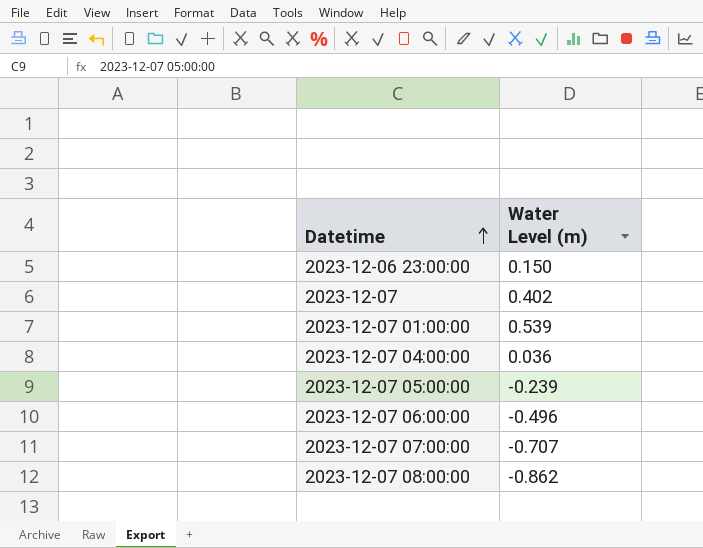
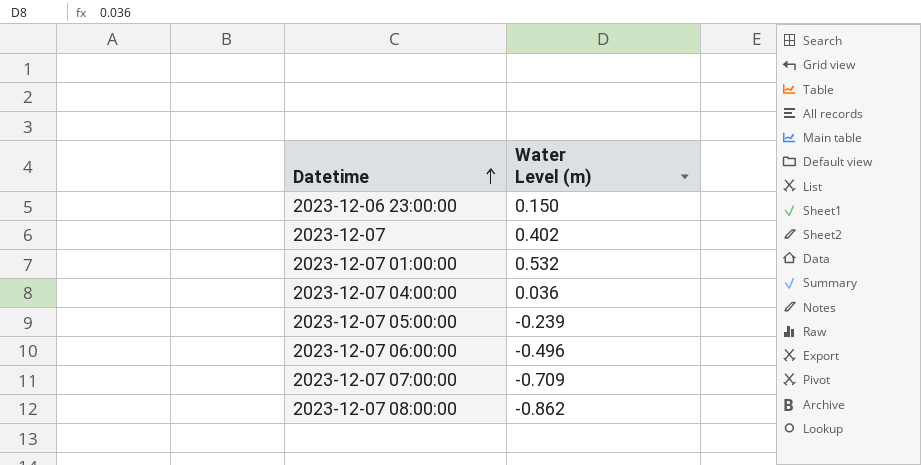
2023-12-07 01:00:00 | Water Level (m): 0.539 -> 0.532
2023-12-07 07:00:00 | Water Level (m): -0.707 -> -0.709

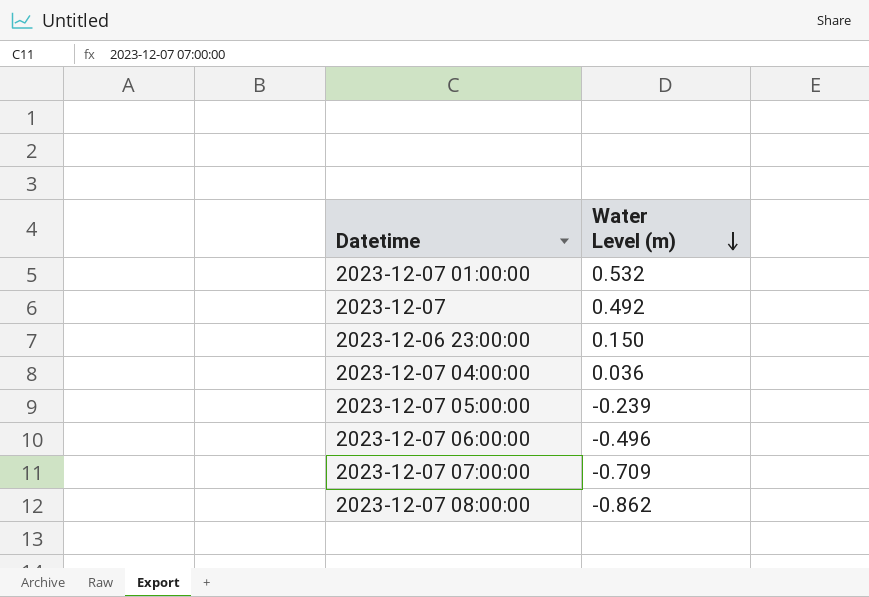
row order: Datetime ascending -> Water Level (m) descending
2023-12-07 | Water Level (m): 0.402 -> 0.492

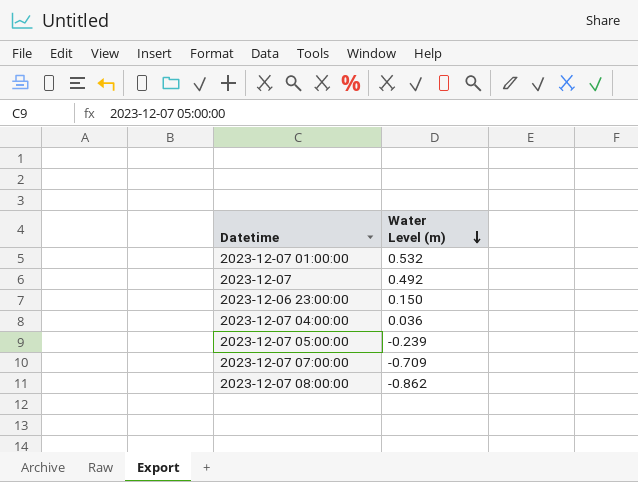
row 2023-12-07 06:00:00: -0.496 -> none

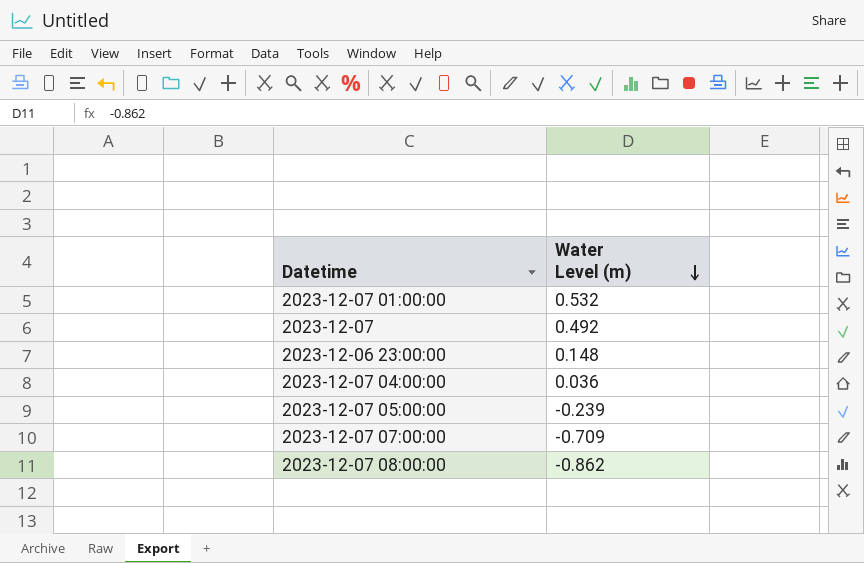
2023-12-06 23:00:00 | Water Level (m): 0.150 -> 0.148

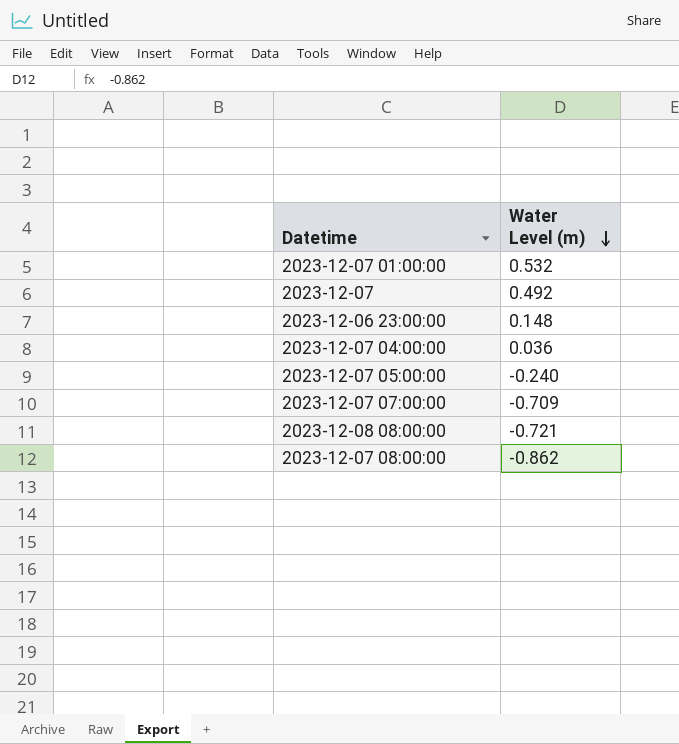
2023-12-07 05:00:00 | Water Level (m): -0.239 -> -0.240
row 2023-12-08 08:00:00: none -> -0.721

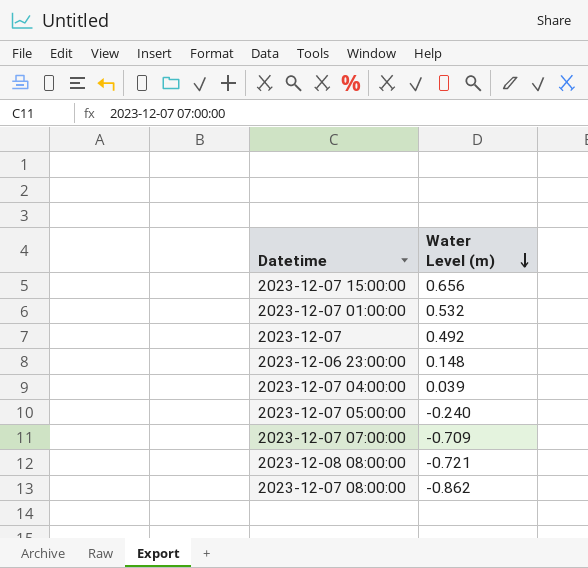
row 2023-12-07 15:00:00: none -> 0.656
2023-12-07 04:00:00 | Water Level (m): 0.036 -> 0.039

